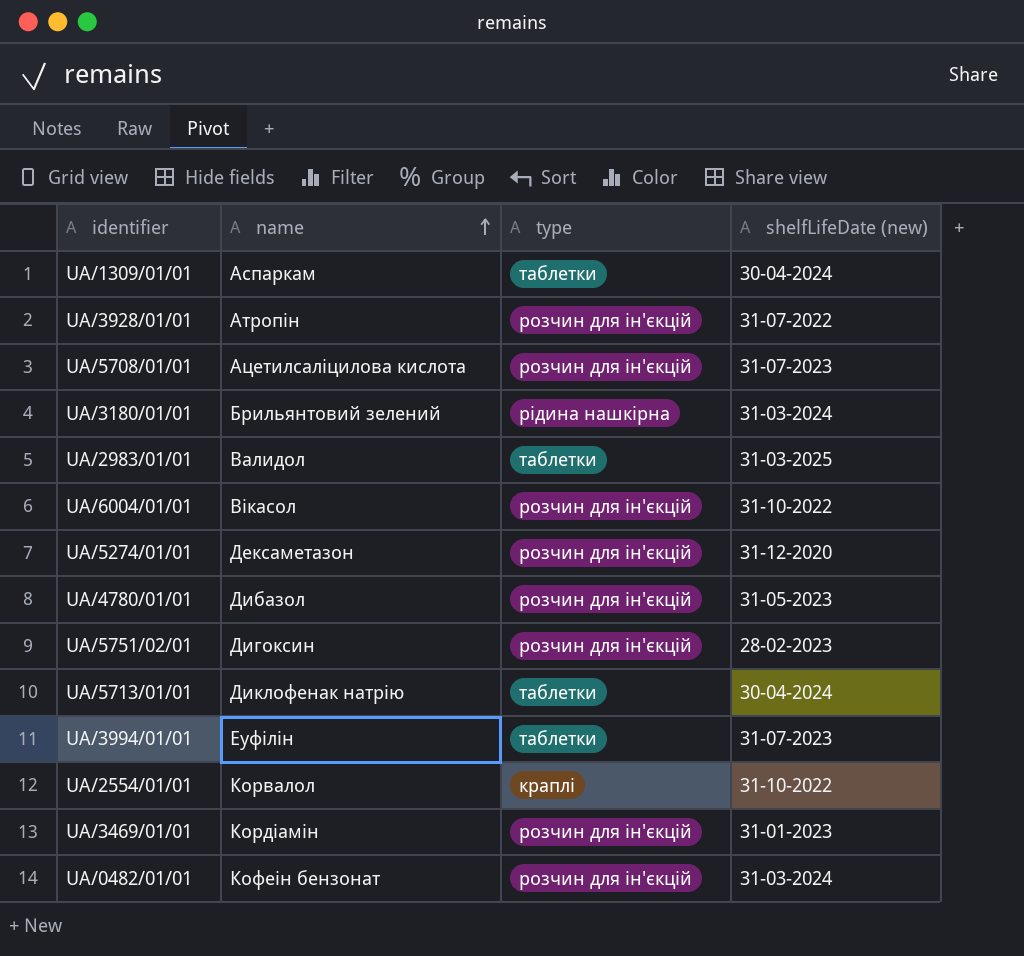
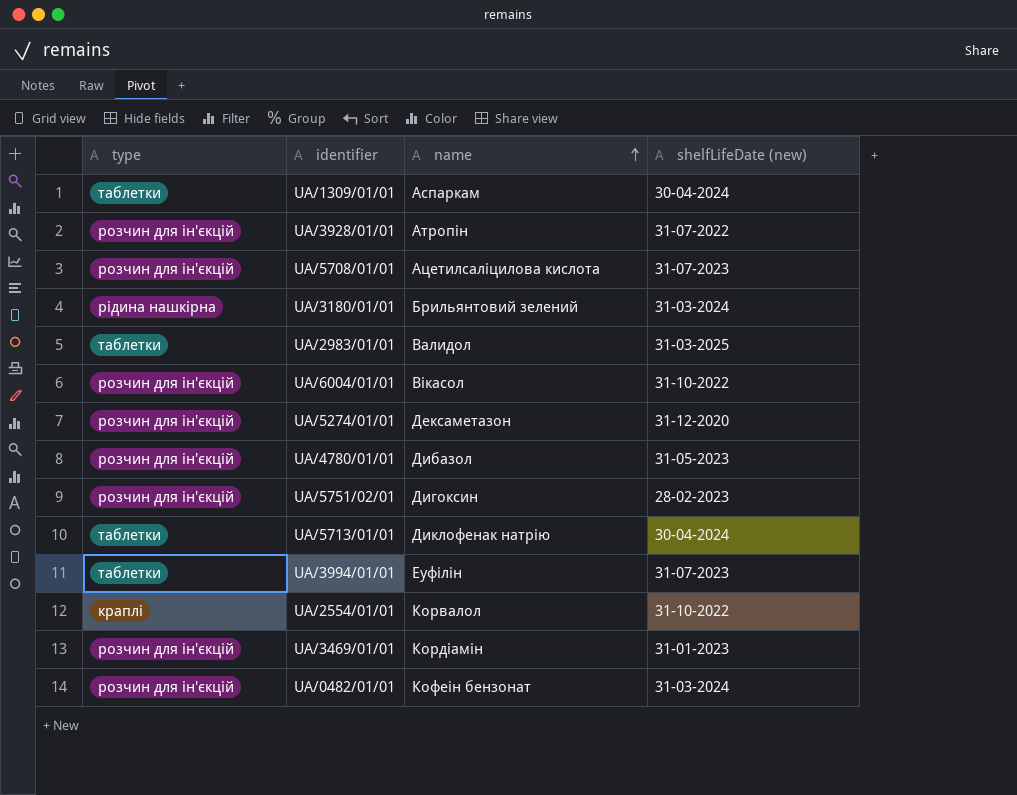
column type | position: 3 -> 1

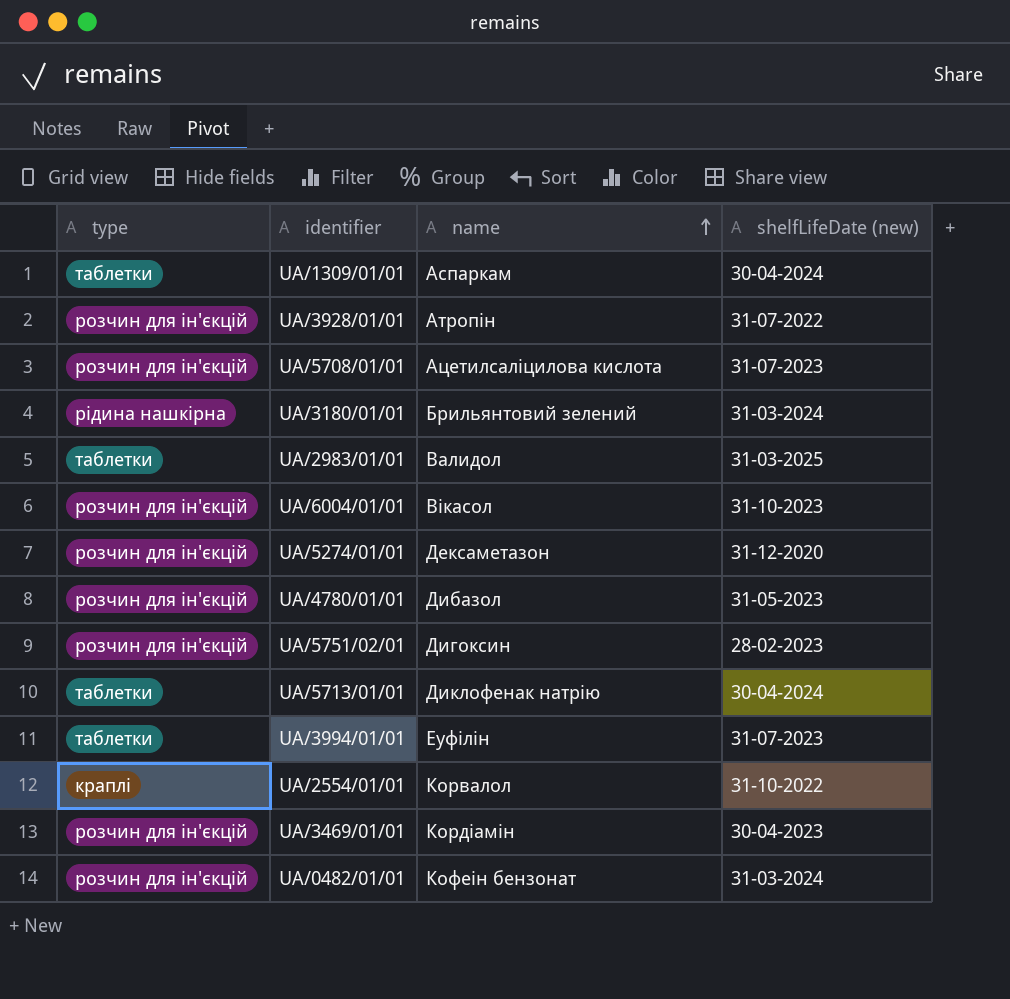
UA/6004/01/01 | shelfLifeDate (new): 31-10-2022 -> 31-10-2023
UA/3469/01/01 | shelfLifeDate (new): 31-01-2023 -> 30-04-2023

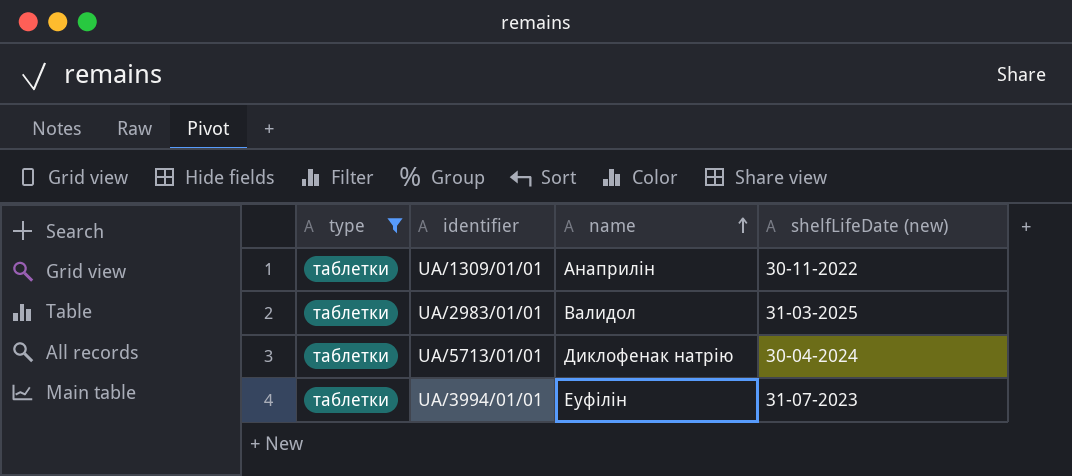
filter: none -> type = таблетки
UA/1309/01/01 | name: Аспаркам -> Анаприлін
UA/1309/01/01 | shelfLifeDate (new): 30-04-2024 -> 30-11-2022

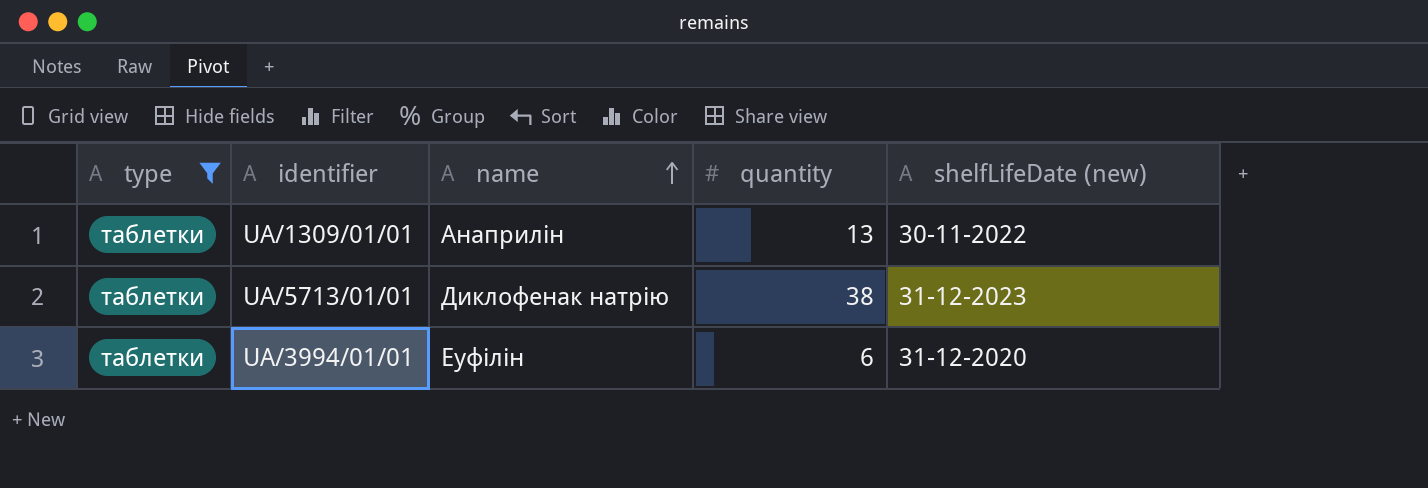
column quantity | position: none -> 4
row UA/2983/01/01: таблетки | Валидол | 31-03-2025 -> none
UA/5713/01/01 | shelfLifeDate (new): 30-04-2024 -> 31-12-2023
UA/3994/01/01 | shelfLifeDate (new): 31-07-2023 -> 31-12-2020

